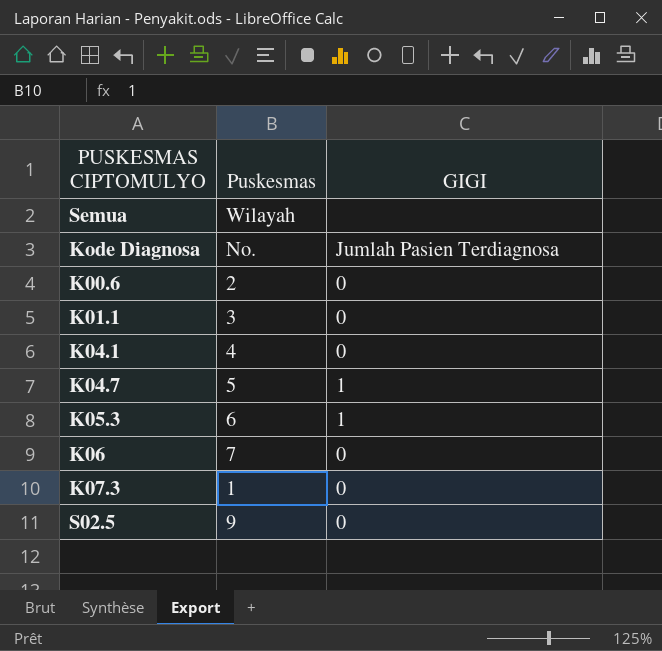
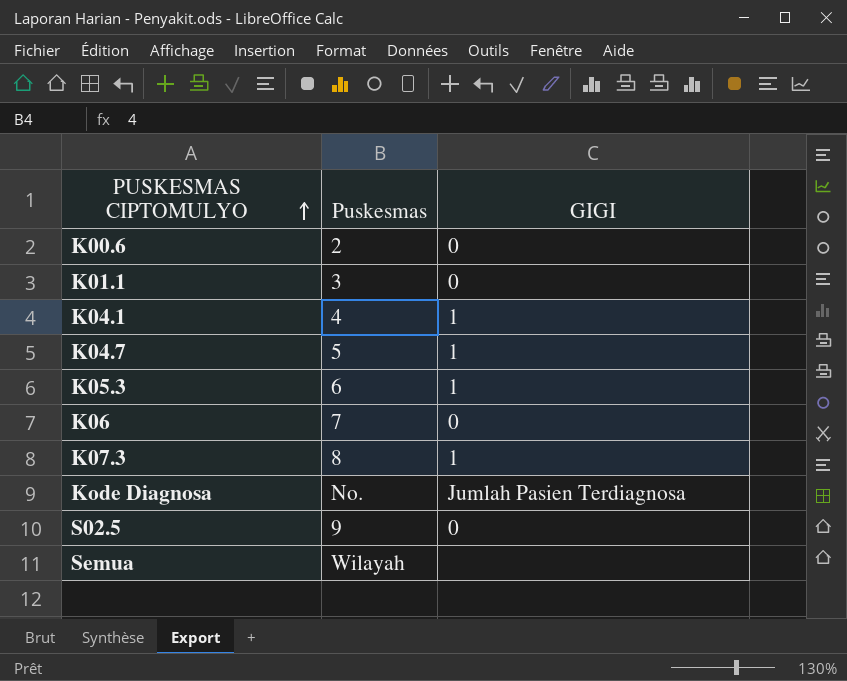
row order: none -> PUSKESMAS CIPTOMULYO ascending
K04.1 | GIGI: 0 -> 1
K07.3 | Puskesmas: 1 -> 8
K07.3 | GIGI: 0 -> 1

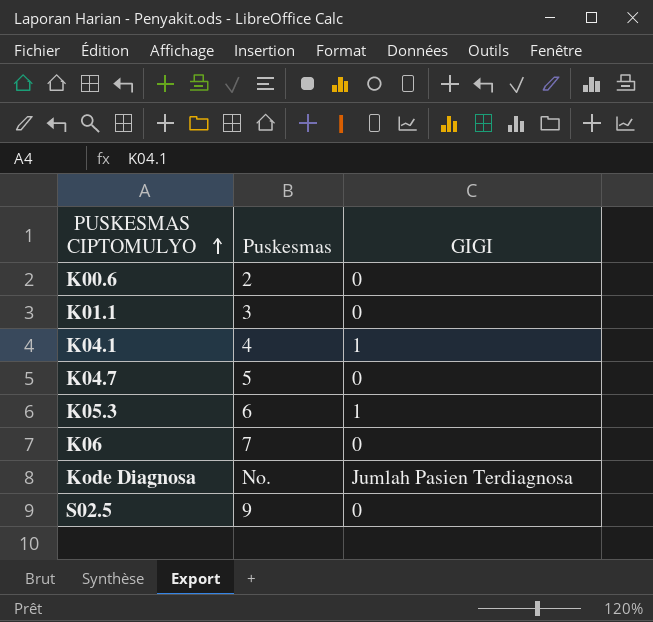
row K07.3: 8 | 1 -> none
row Semua: Wilayah | none -> none
K04.7 | GIGI: 1 -> 0

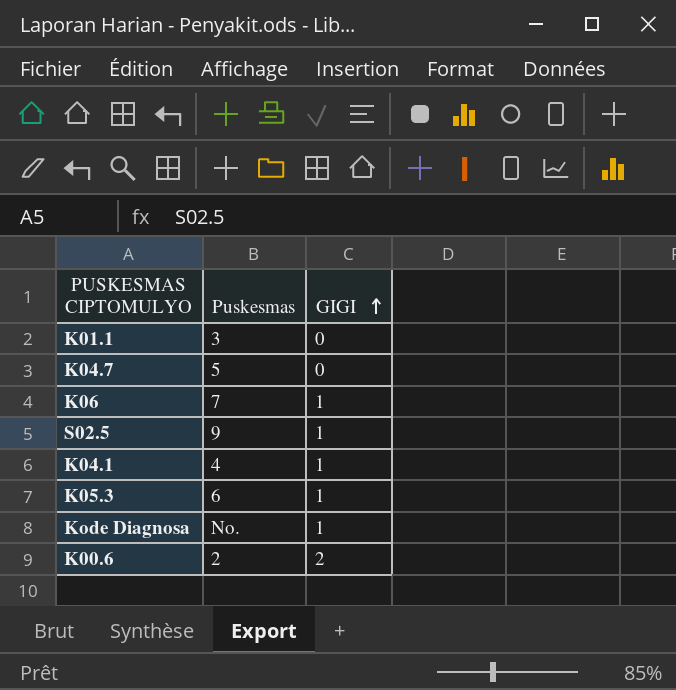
row order: PUSKESMAS CIPTOMULYO ascending -> GIGI ascending
K06 | GIGI: 0 -> 1
S02.5 | GIGI: 0 -> 1
Kode Diagnosa | GIGI: Jumlah Pasien Terdiagnosa -> 1
K00.6 | GIGI: 0 -> 2

